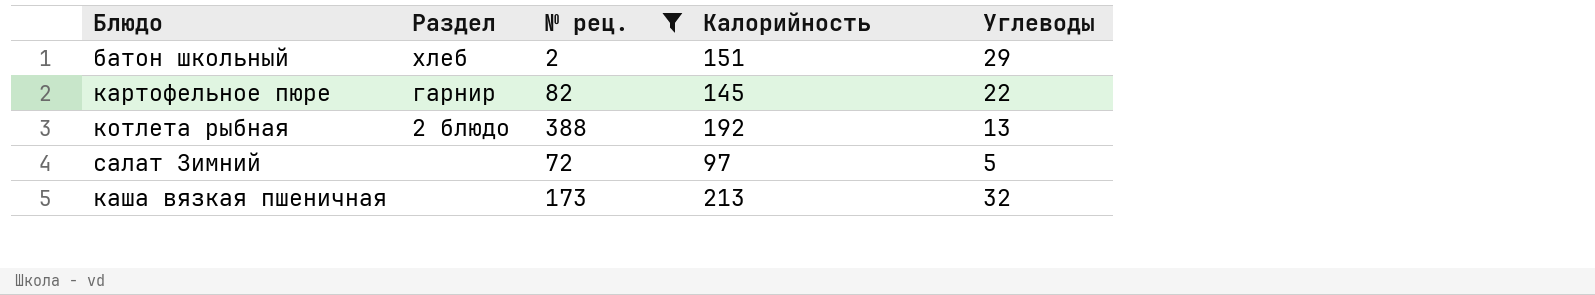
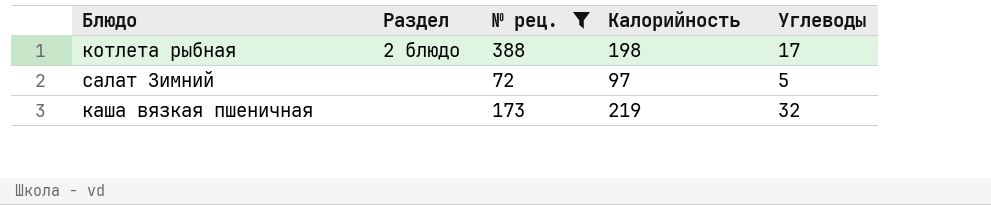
row батон школьный: хлеб | 2 | 151 | 29 -> none
row картофельное пюре: гарнир | 82 | 145 | 22 -> none
котлета рыбная | Калорийность: 192 -> 198
котлета рыбная | Углеводы: 13 -> 17
каша вязкая пшеничная | Калорийность: 213 -> 219

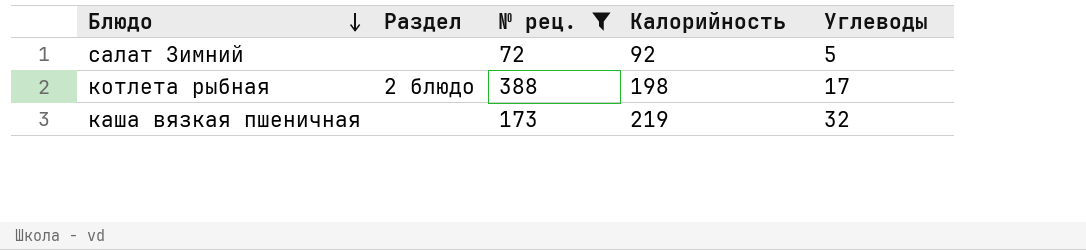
row order: none -> Блюдо descending
салат Зимний | Калорийность: 97 -> 92

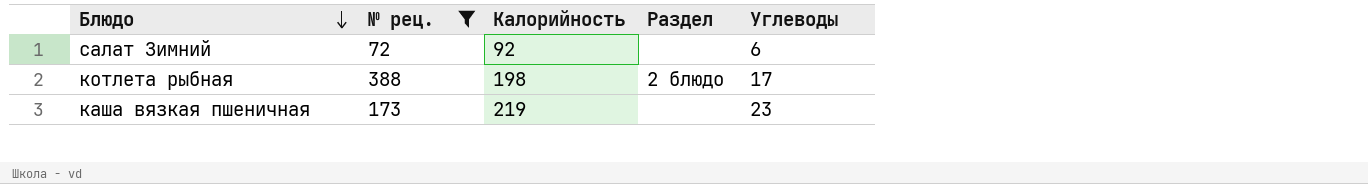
column Раздел | position: 2 -> 4
салат Зимний | Углеводы: 5 -> 6
каша вязкая пшеничная | Углеводы: 32 -> 23

